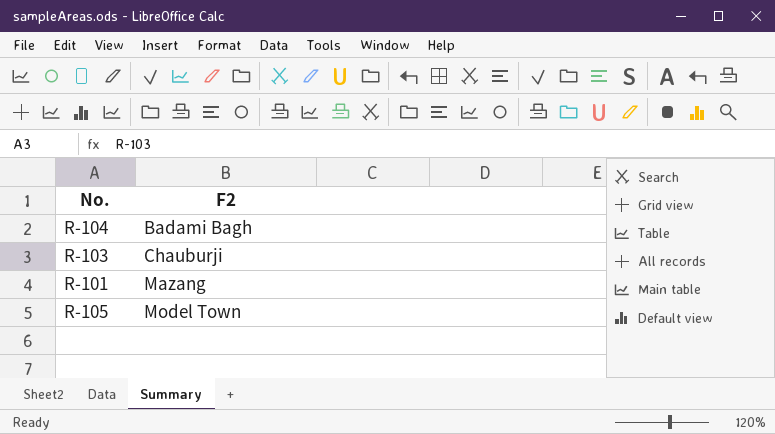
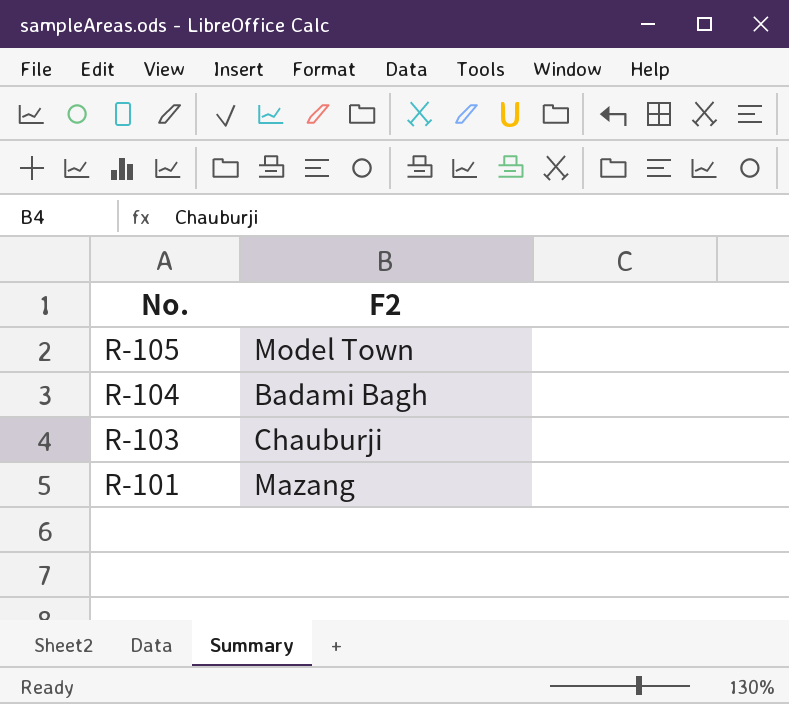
row order: F2 ascending -> No. descending

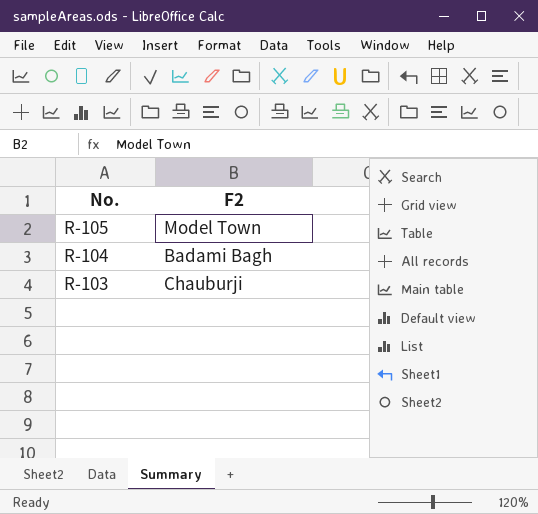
row R-101: Mazang -> none

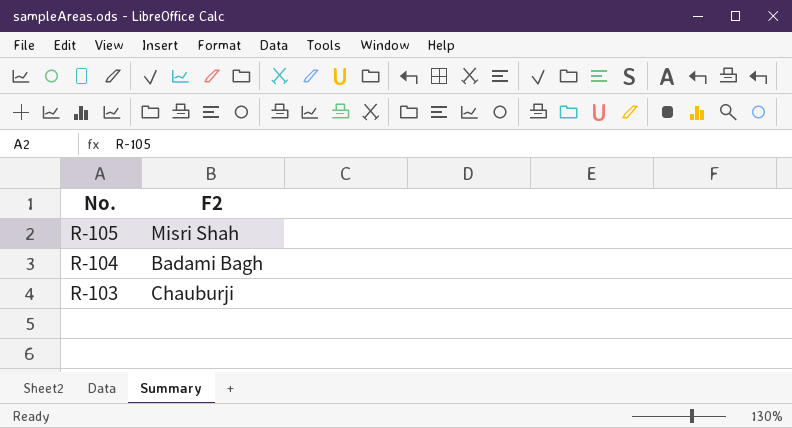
R-105 | F2: Model Town -> Misri Shah

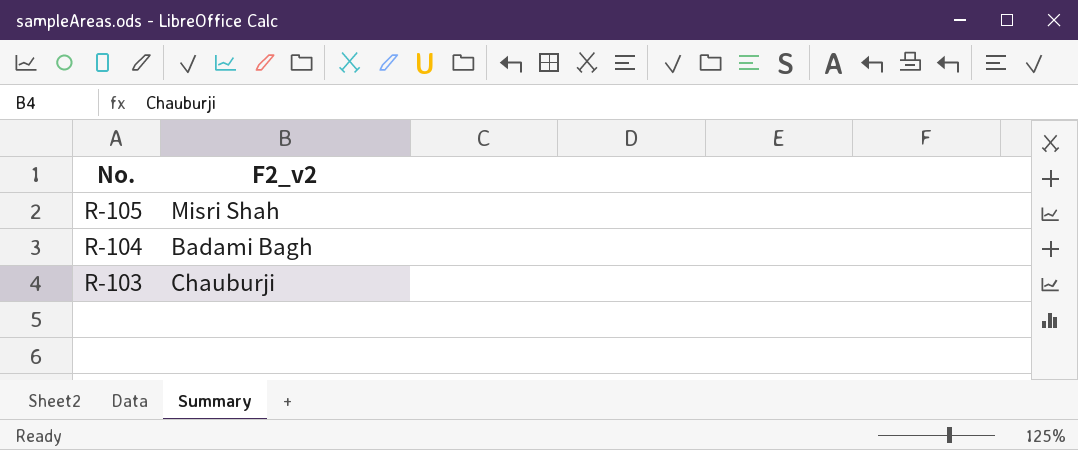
column name: F2 -> F2_v2

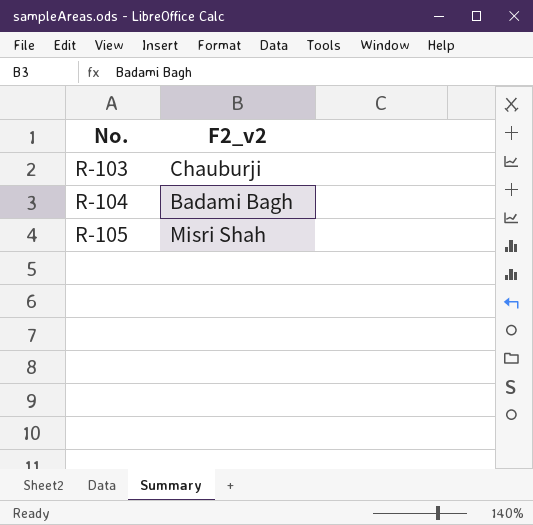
row order: No. descending -> No. ascending

